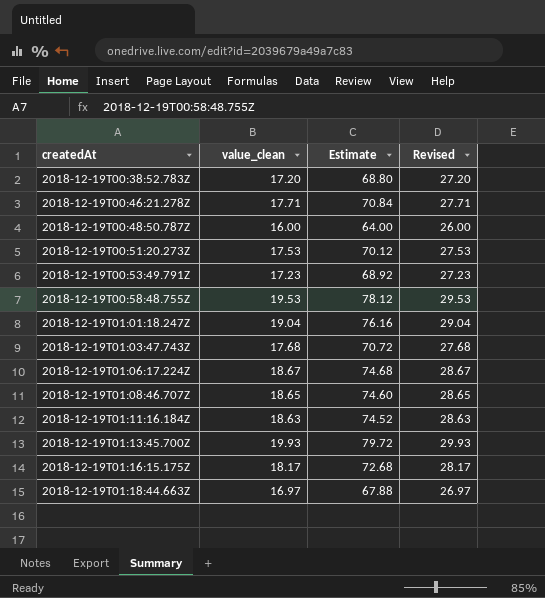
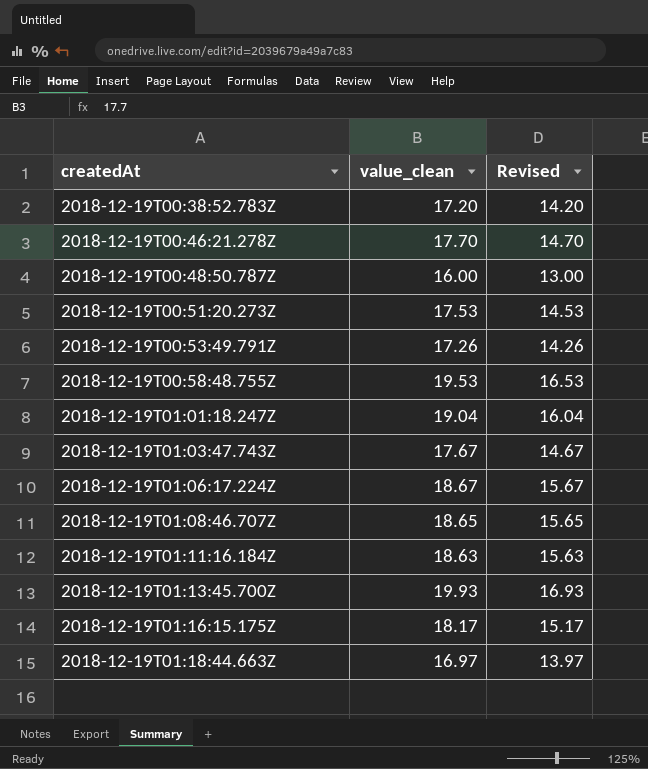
column Estimate | formula: [value_clean] * 4 -> none
column Revised | formula: [value_clean] + 10 -> [value_clean] - 3
2018-12-19T00:46:21.278Z | value_clean: 17.71 -> 17.70
2018-12-19T00:53:49.791Z | value_clean: 17.23 -> 17.26
2018-12-19T01:03:47.743Z | value_clean: 17.68 -> 17.67

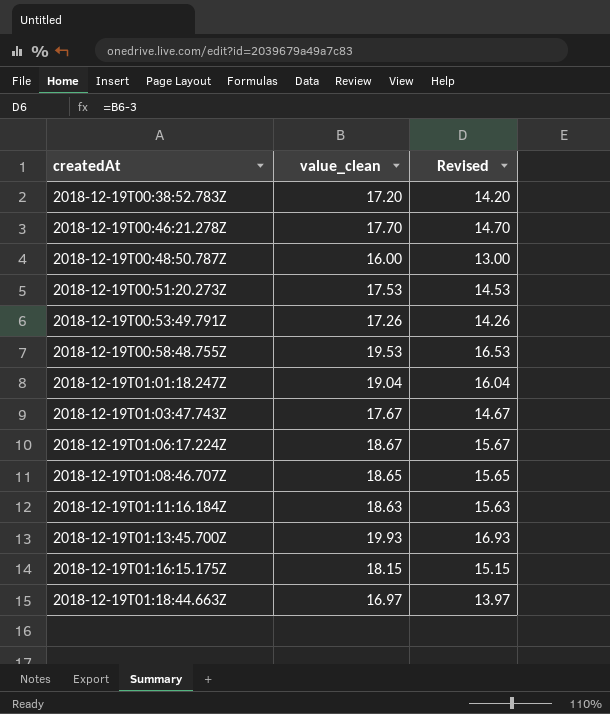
2018-12-19T01:16:15.175Z | value_clean: 18.17 -> 18.15
2018-12-19T01:16:15.175Z | Revised: 15.17 -> 15.15

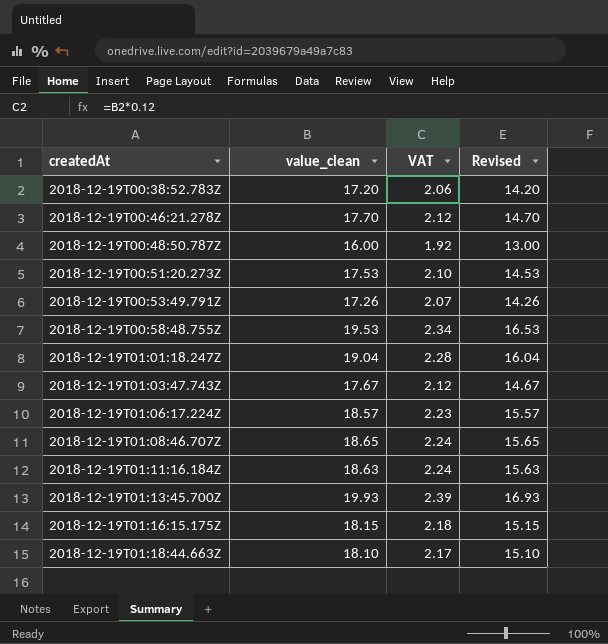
column VAT | formula: none -> [value_clean] * 0.12
2018-12-19T01:06:17.224Z | value_clean: 18.67 -> 18.57
2018-12-19T01:06:17.224Z | Revised: 15.67 -> 15.57
2018-12-19T01:18:44.663Z | value_clean: 16.97 -> 18.10
2018-12-19T01:18:44.663Z | Revised: 13.97 -> 15.10

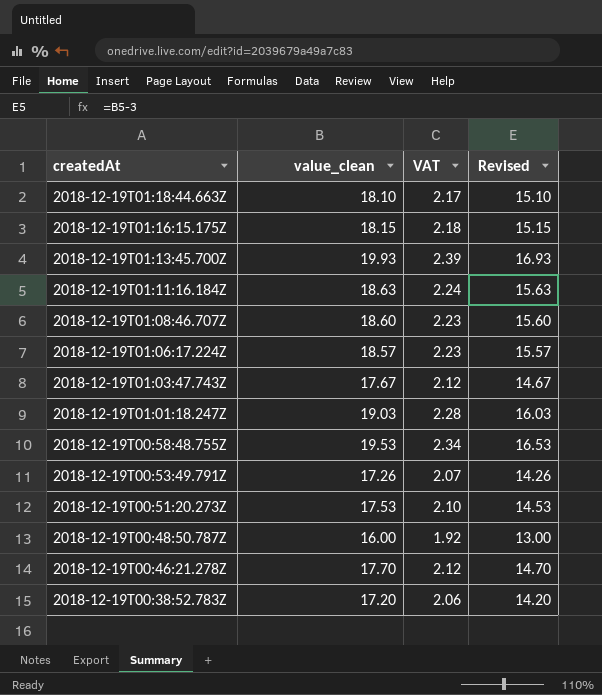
row order: createdAt ascending -> createdAt descending
2018-12-19T01:08:46.707Z | value_clean: 18.65 -> 18.60
2018-12-19T01:08:46.707Z | VAT: 2.24 -> 2.23
2018-12-19T01:08:46.707Z | Revised: 15.65 -> 15.60
2018-12-19T01:01:18.247Z | value_clean: 19.04 -> 19.03
2018-12-19T01:01:18.247Z | Revised: 16.04 -> 16.03

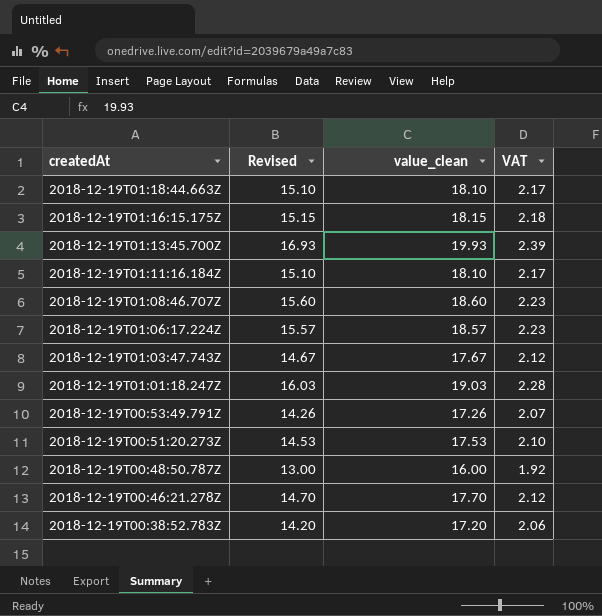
column Revised | position: 4 -> 2
row 2018-12-19T00:58:48.755Z: 19.53 | 2.34 | 16.53 -> none
2018-12-19T01:11:16.184Z | Revised: 15.63 -> 15.10
2018-12-19T01:11:16.184Z | value_clean: 18.63 -> 18.10
2018-12-19T01:11:16.184Z | VAT: 2.24 -> 2.17

